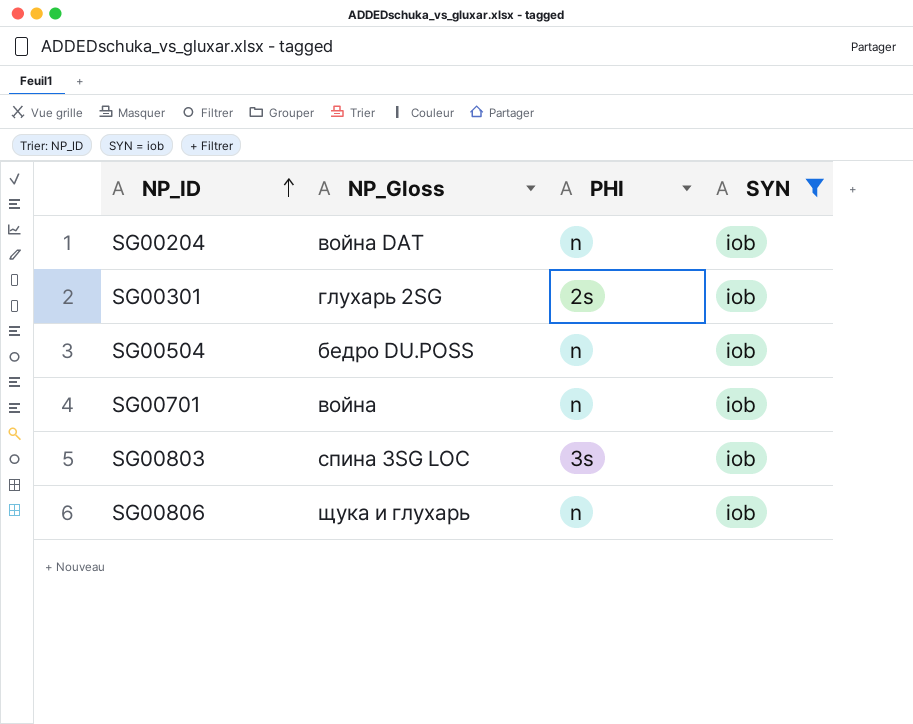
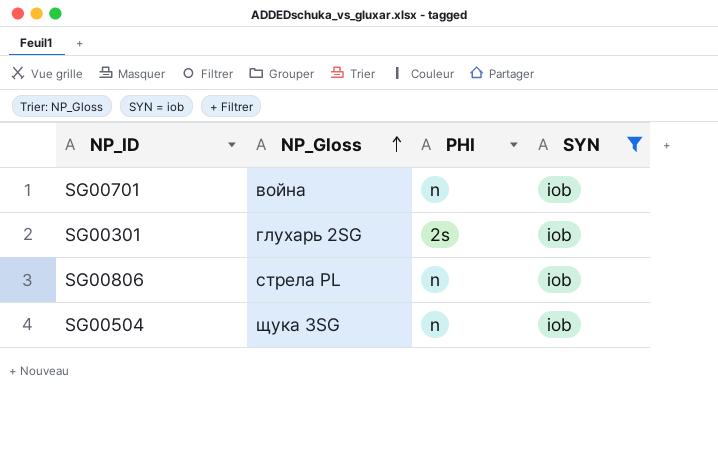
row order: NP_ID ascending -> NP_Gloss ascending
row SG00204: война DAT | n | iob -> none
row SG00803: спина 3SG LOC | 3s | iob -> none
SG00806 | NP_Gloss: щука и глухарь -> стрела PL
SG00504 | NP_Gloss: бедро DU.POSS -> щука 3SG

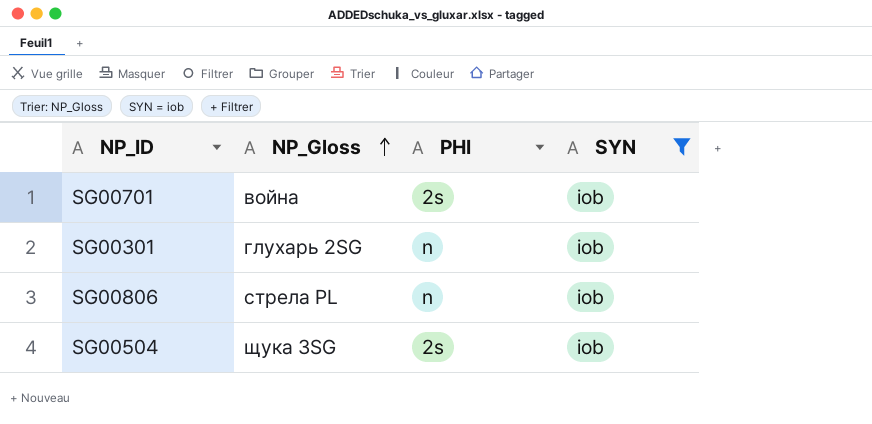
SG00701 | PHI: n -> 2s
SG00301 | PHI: 2s -> n
SG00504 | PHI: n -> 2s

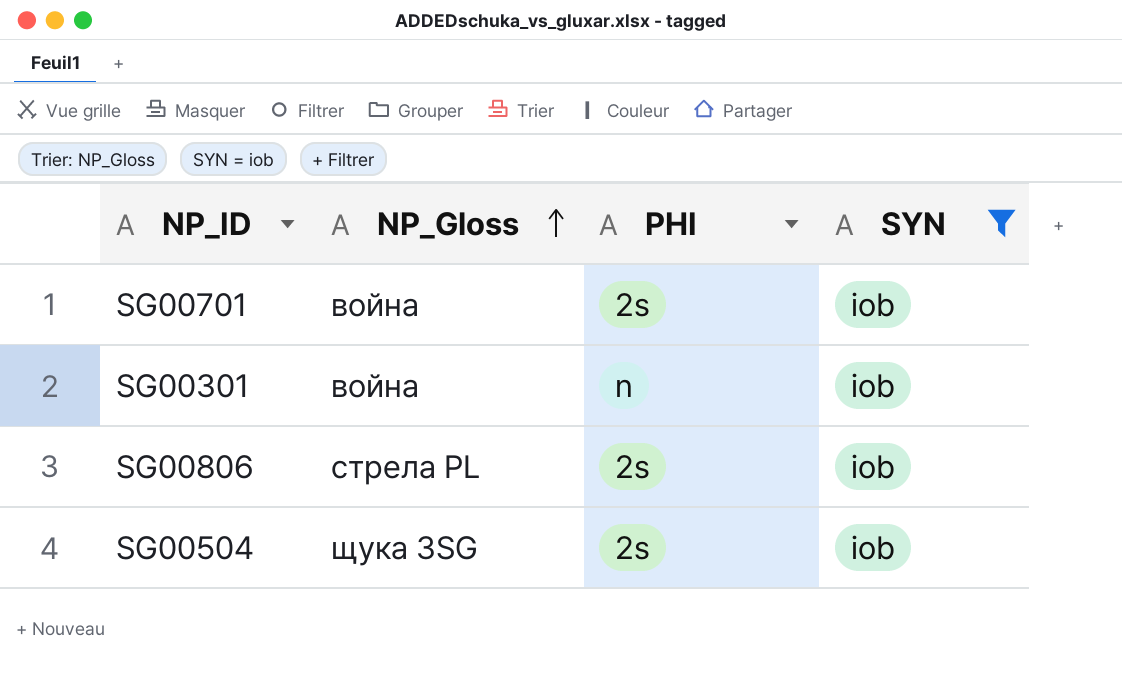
SG00301 | NP_Gloss: глухарь 2SG -> война
SG00806 | PHI: n -> 2s

